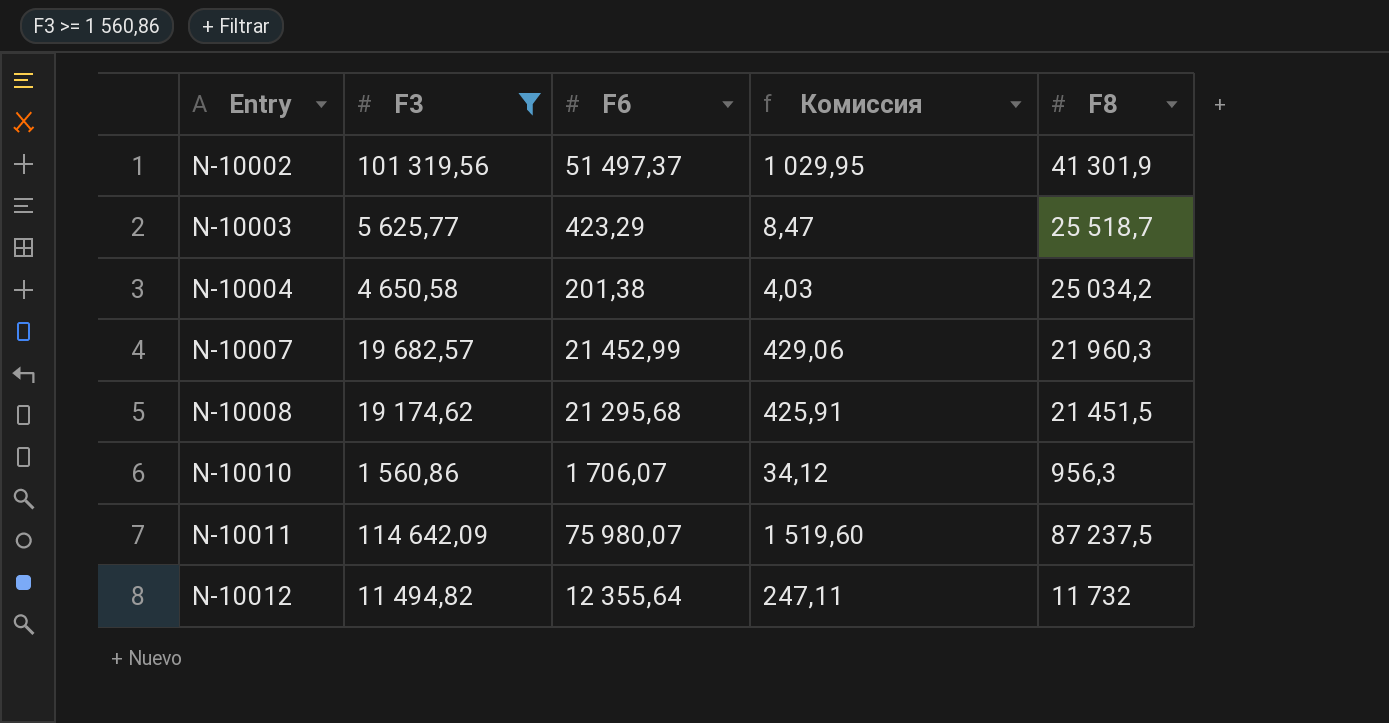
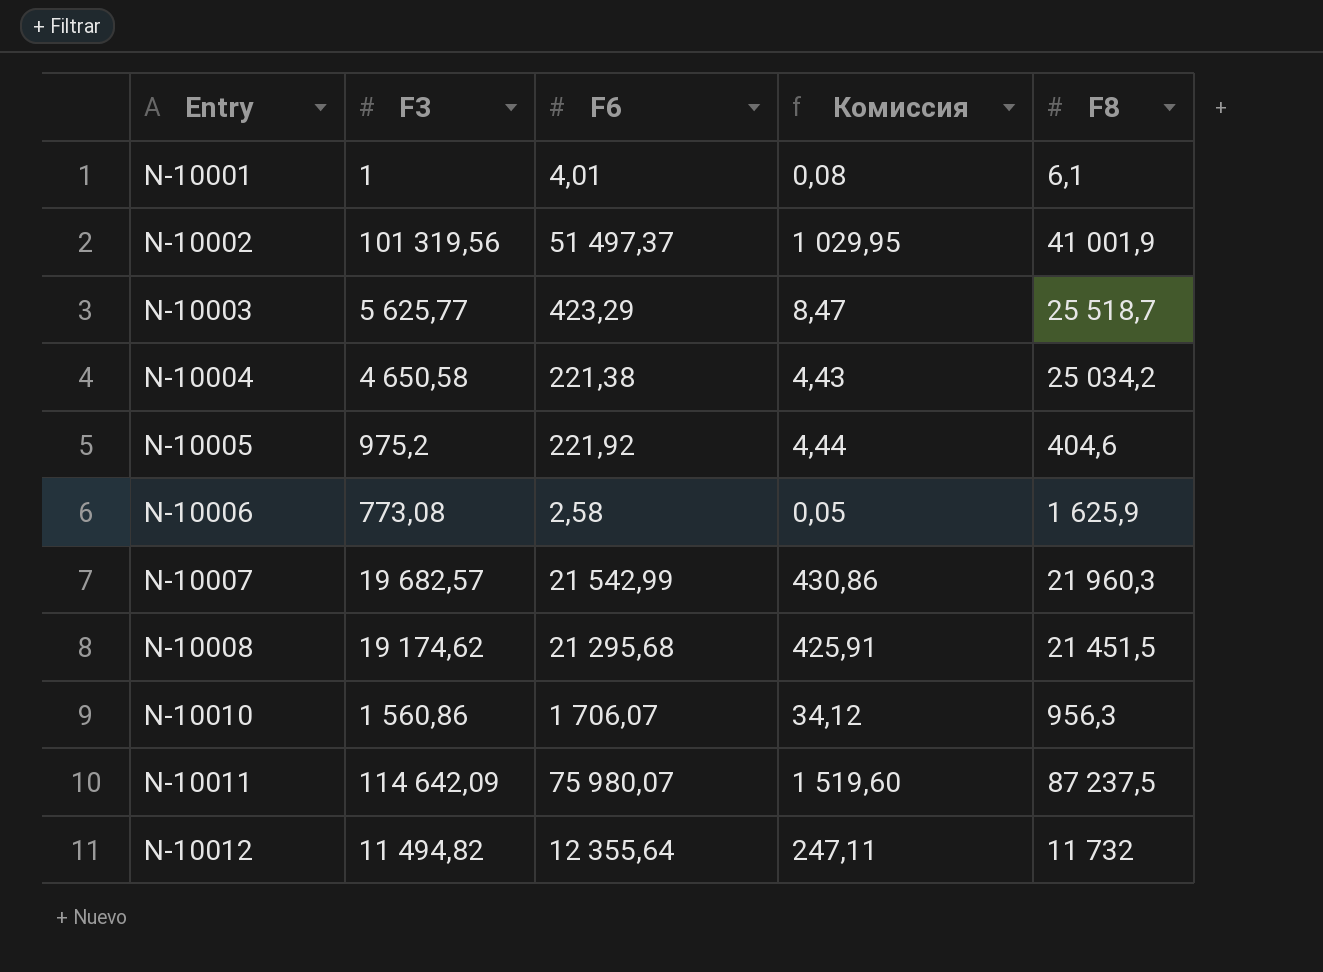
filter: F3 >= 1 560,86 -> none
N-10002 | F8: 41 301,9 -> 41 001,9
N-10004 | F6: 201,38 -> 221,38
N-10004 | Комиссия: 4,03 -> 4,43
N-10007 | F6: 21 452,99 -> 21 542,99
N-10007 | Комиссия: 429,06 -> 430,86

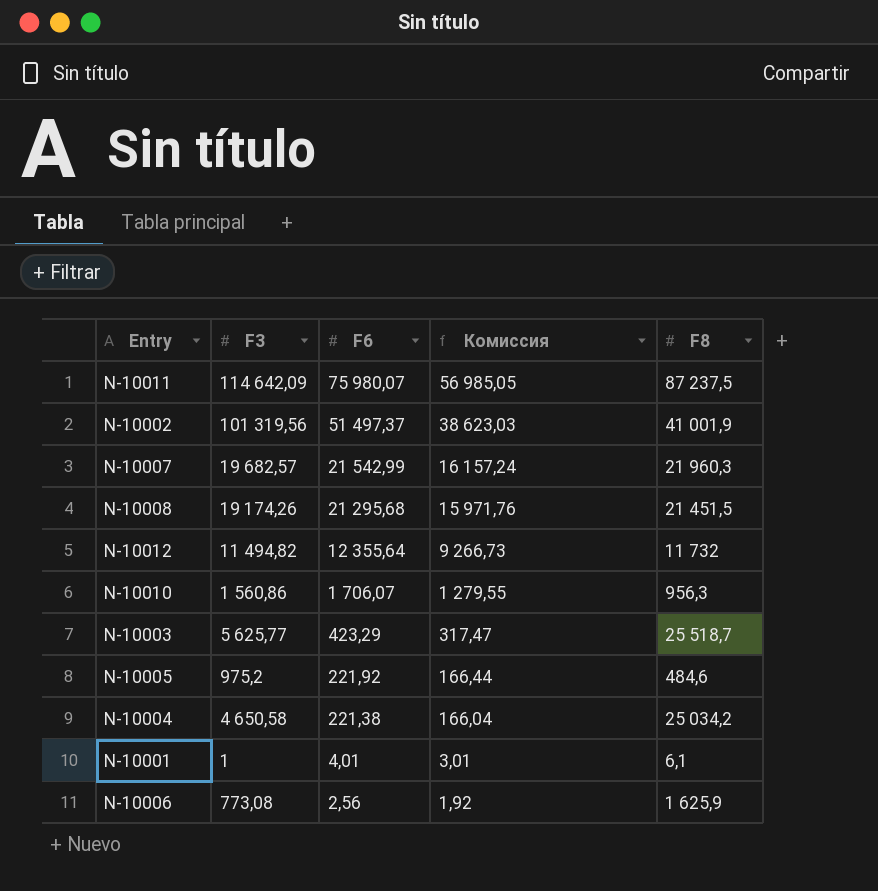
row order: Entry ascending -> F6 descending
column Комиссия | formula: [F6] * 0,02 -> [F6] * 0,75
N-10008 | F3: 19 174,62 -> 19 174,26
N-10005 | F8: 404,6 -> 484,6
N-10006 | F6: 2,58 -> 2,56

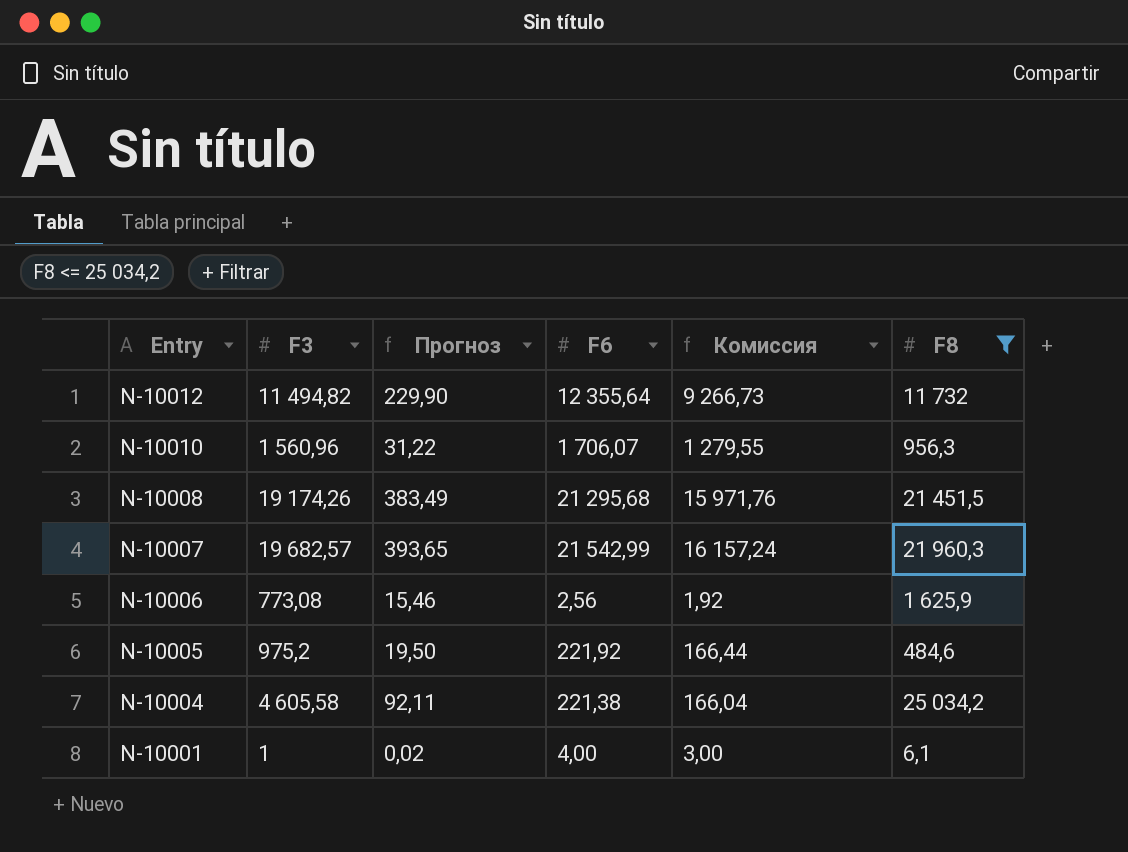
filter: none -> F8 <= 25 034,2
row order: F6 descending -> Entry descending
column Прогноз | formula: none -> [F3] * 0,02
N-10010 | F3: 1 560,86 -> 1 560,96
N-10004 | F3: 4 650,58 -> 4 605,58
N-10001 | F6: 4,01 -> 4,00
N-10001 | Комиссия: 3,01 -> 3,00

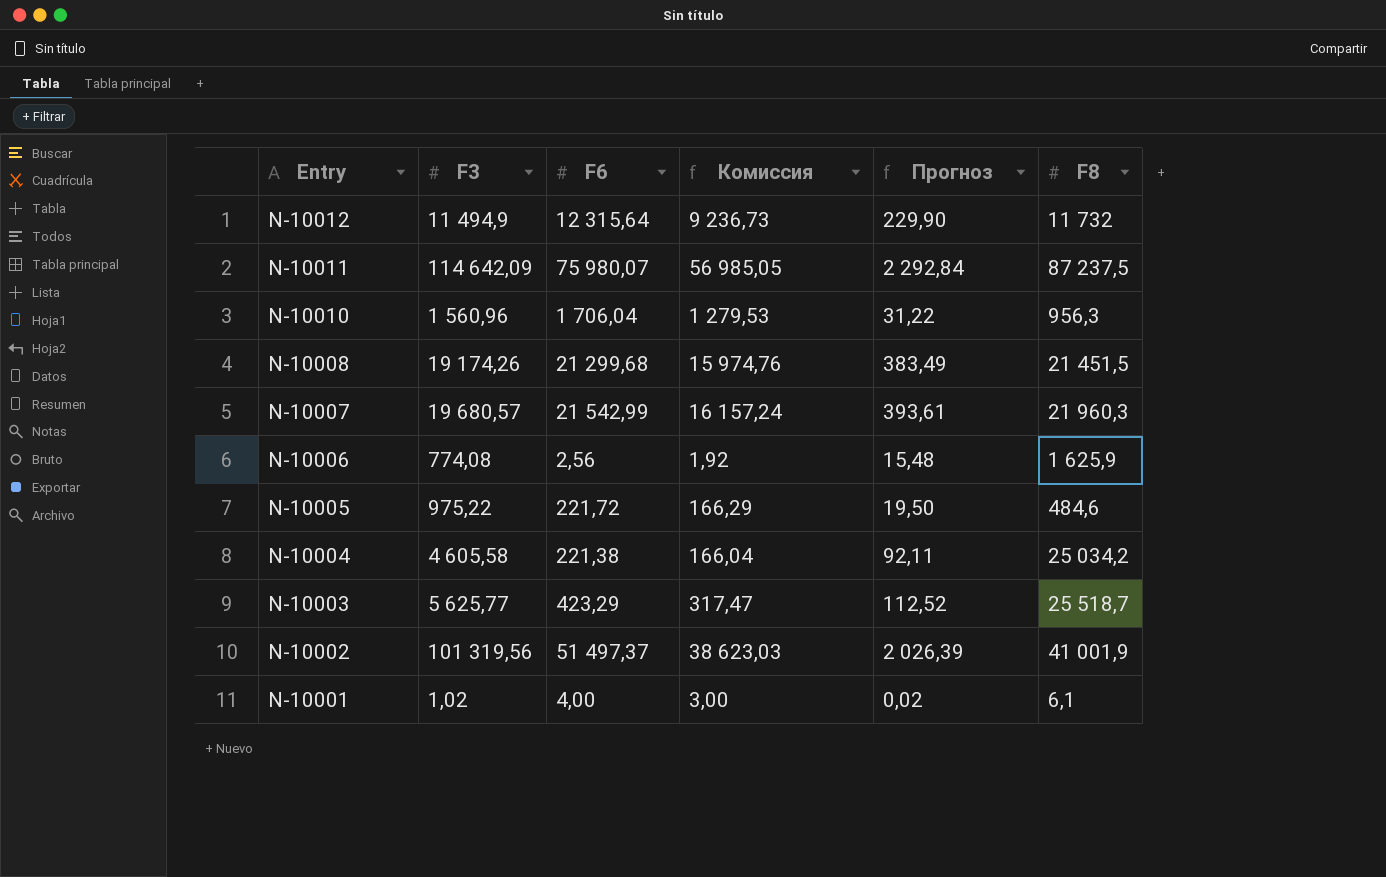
filter: F8 <= 25 034,2 -> none
column Прогноз | position: 3 -> 5
N-10012 | F3: 11 494,82 -> 11 494,9
N-10012 | F6: 12 355,64 -> 12 315,64
N-10012 | Комиссия: 9 266,73 -> 9 236,73
N-10010 | F6: 1 706,07 -> 1 706,04
N-10010 | Комиссия: 1 279,55 -> 1 279,53
N-10008 | F6: 21 295,68 -> 21 299,68
N-10008 | Комиссия: 15 971,76 -> 15 974,76
N-10007 | F3: 19 682,57 -> 19 680,57
N-10007 | Прогноз: 393,65 -> 393,61
N-10006 | F3: 773,08 -> 774,08
N-10006 | Прогноз: 15,46 -> 15,48
N-10005 | F3: 975,2 -> 975,22
N-10005 | F6: 221,92 -> 221,72
N-10005 | Комиссия: 166,44 -> 166,29
N-10001 | F3: 1 -> 1,02

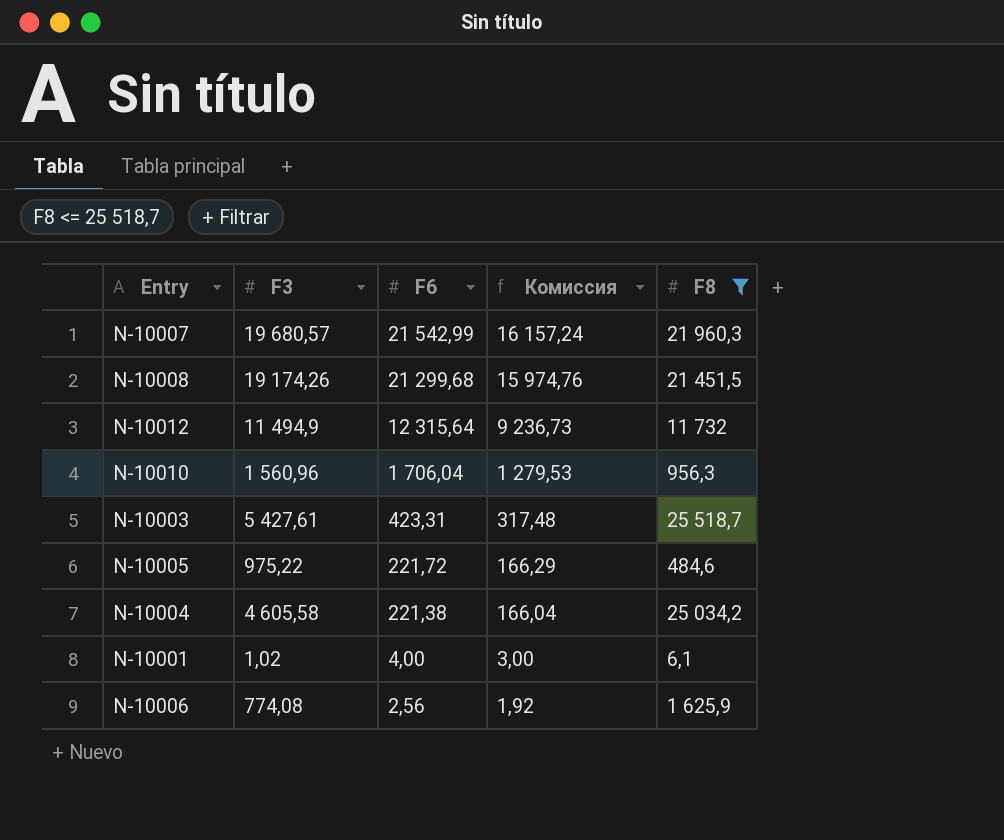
filter: none -> F8 <= 25 518,7
row order: Entry descending -> F6 descending
column Прогноз | formula: [F3] * 0,02 -> none
N-10003 | F3: 5 625,77 -> 5 427,61
N-10003 | F6: 423,29 -> 423,31
N-10003 | Комиссия: 317,47 -> 317,48

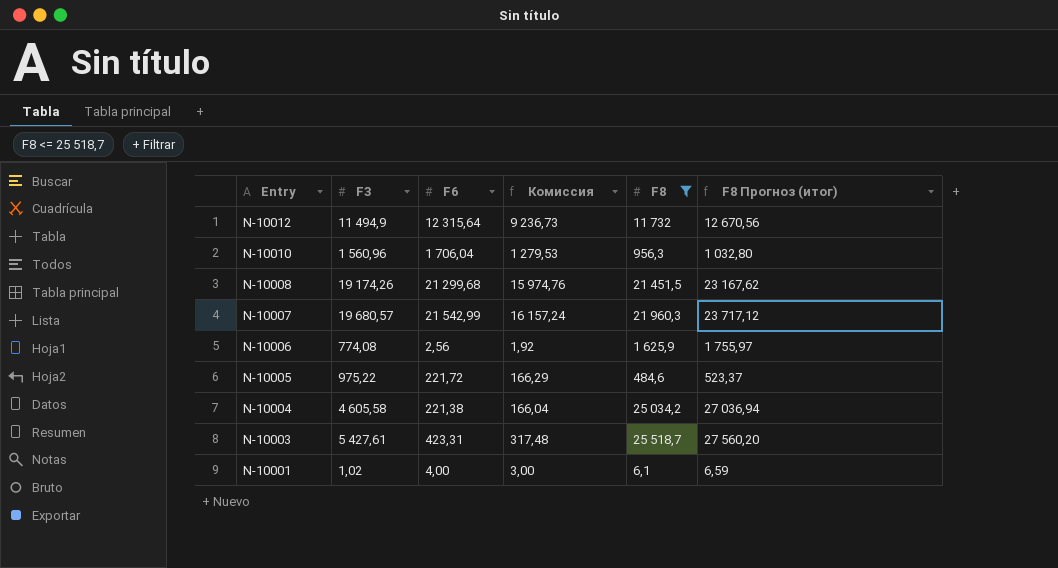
row order: F6 descending -> Entry descending
column F8 Прогноз (итог) | formula: none -> [F8] * 1,08

